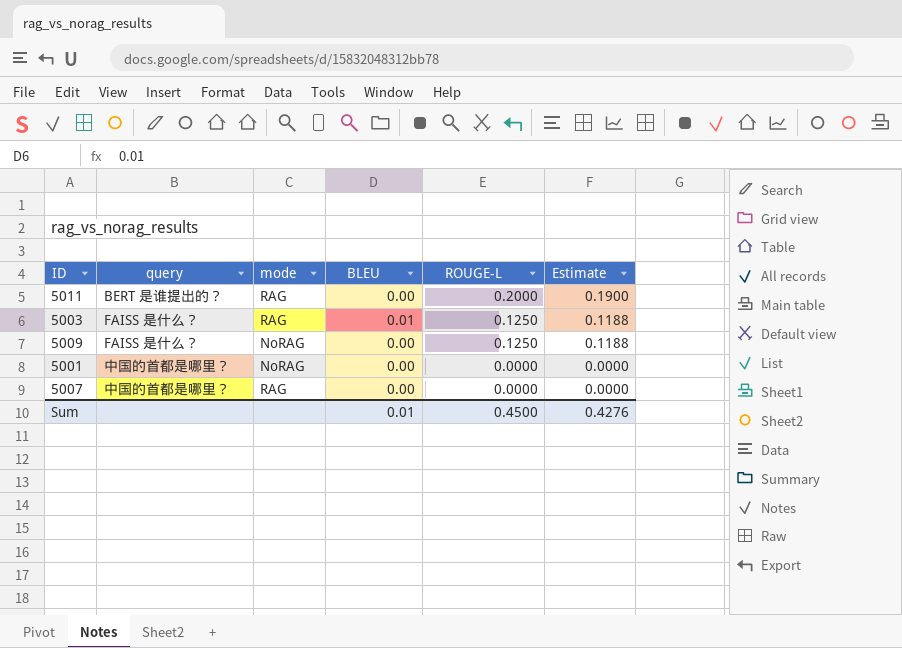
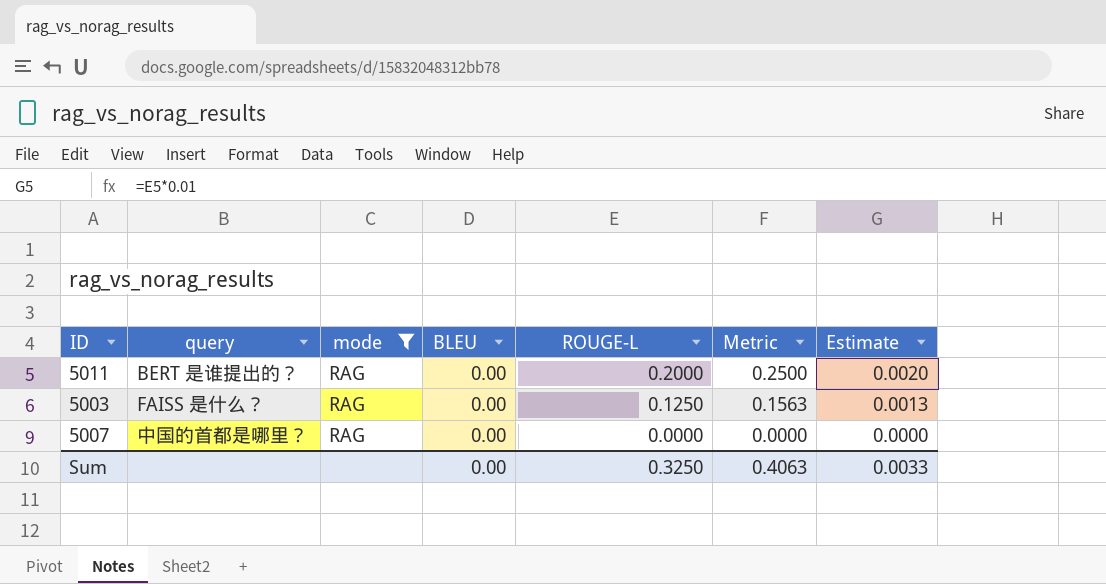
filter: none -> mode = RAG
column Metric | formula: none -> [ROUGE-L] * 1.25
column Estimate | formula: [ROUGE-L] * 0.95 -> [ROUGE-L] * 0.01
5003 | BLEU: 0.01 -> 0.00
Sum | BLEU: 0.01 -> 0.00
Sum | ROUGE-L: 0.4500 -> 0.3250
Sum | Estimate: 0.4276 -> 0.0033

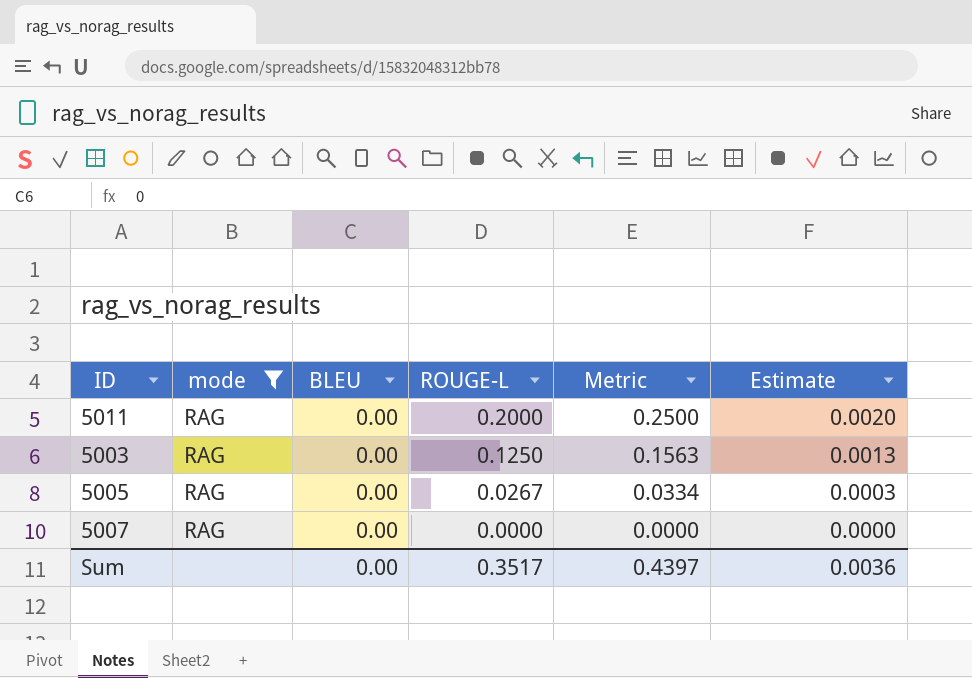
column query | position: 2 -> none
row 5005: none -> RAG | 0.00 | 0.0267 | 0.0334 | 0.0003
Sum | ROUGE-L: 0.3250 -> 0.3517
Sum | Metric: 0.4063 -> 0.4397
Sum | Estimate: 0.0033 -> 0.0036

